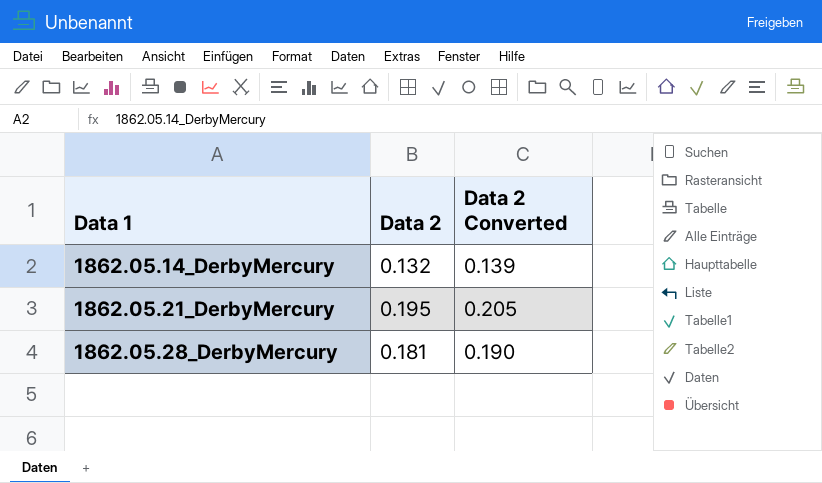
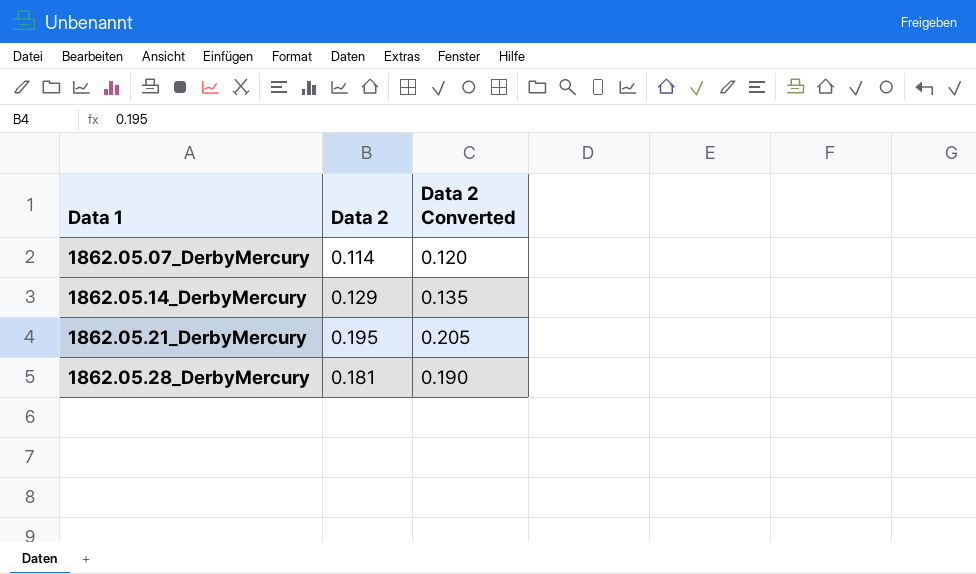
row 1862.05.07_DerbyMercury: none -> 0.114 | 0.120
1862.05.14_DerbyMercury | Data 2: 0.132 -> 0.129
1862.05.14_DerbyMercury | Data 2 Converted: 0.139 -> 0.135

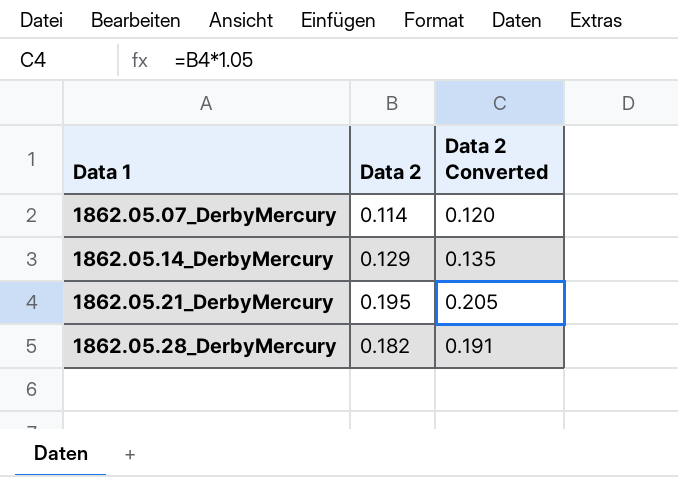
1862.05.28_DerbyMercury | Data 2: 0.181 -> 0.182
1862.05.28_DerbyMercury | Data 2 Converted: 0.190 -> 0.191

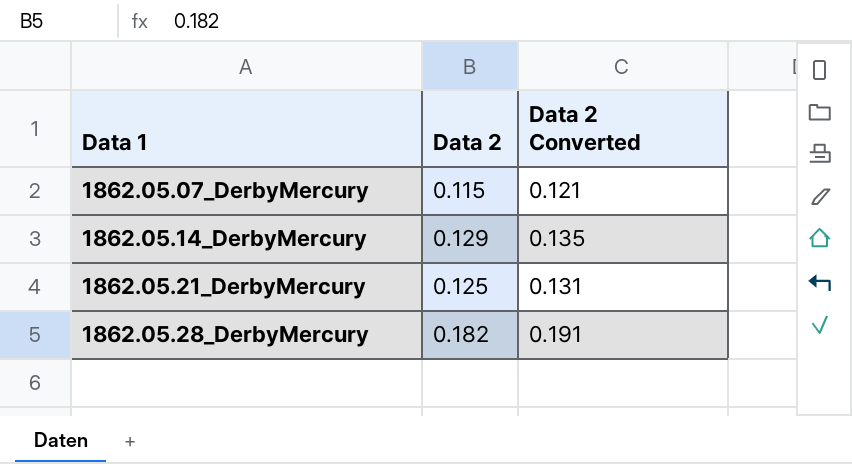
1862.05.07_DerbyMercury | Data 2: 0.114 -> 0.115
1862.05.07_DerbyMercury | Data 2 Converted: 0.120 -> 0.121
1862.05.21_DerbyMercury | Data 2: 0.195 -> 0.125
1862.05.21_DerbyMercury | Data 2 Converted: 0.205 -> 0.131

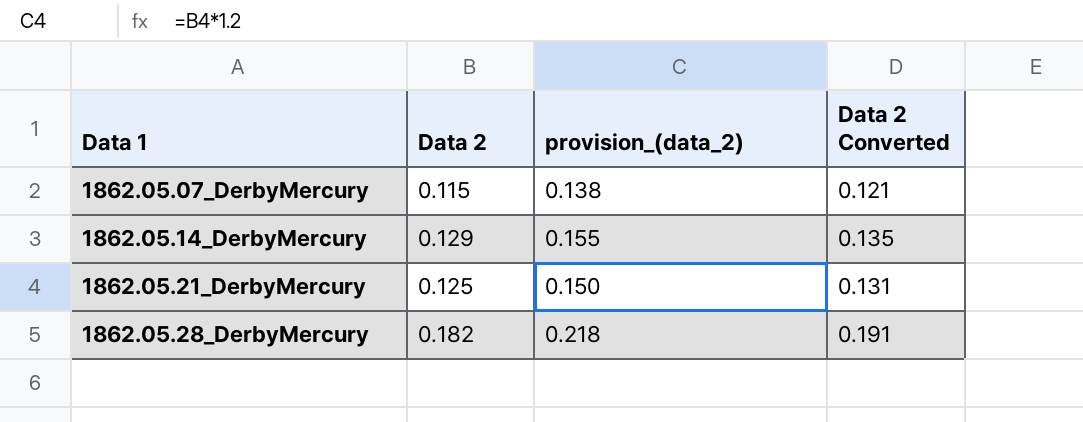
column provision_(data_2) | formula: none -> [Data 2] * 1.2

